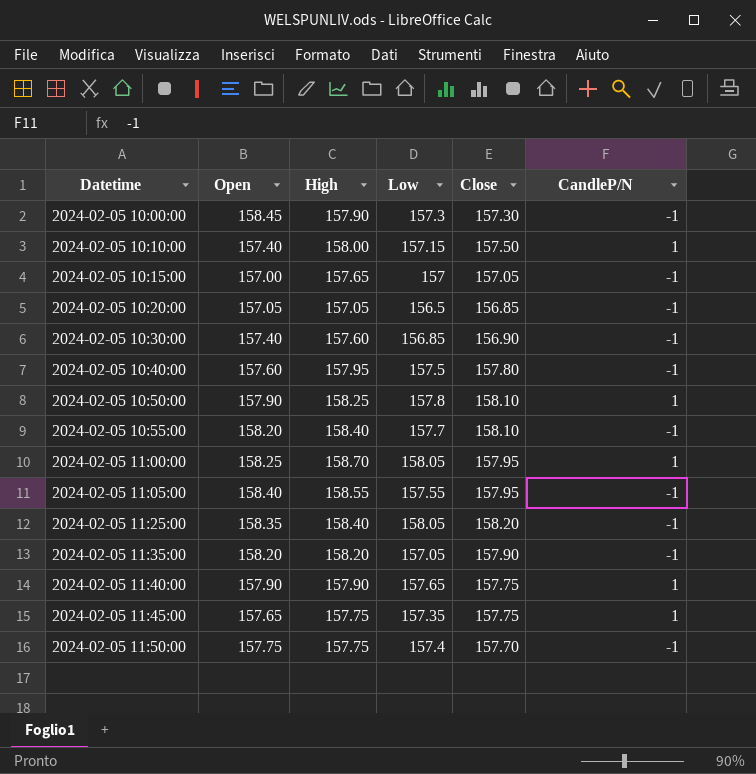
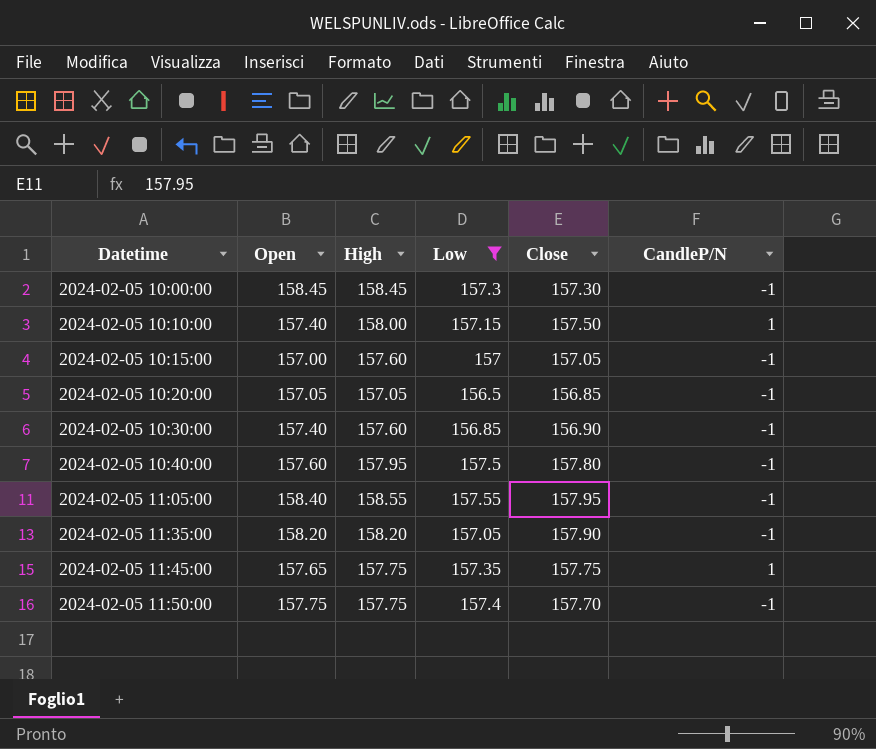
filter: none -> Low <= 157.55
2024-02-05 10:00:00 | High: 157.90 -> 158.45
2024-02-05 10:15:00 | High: 157.65 -> 157.60

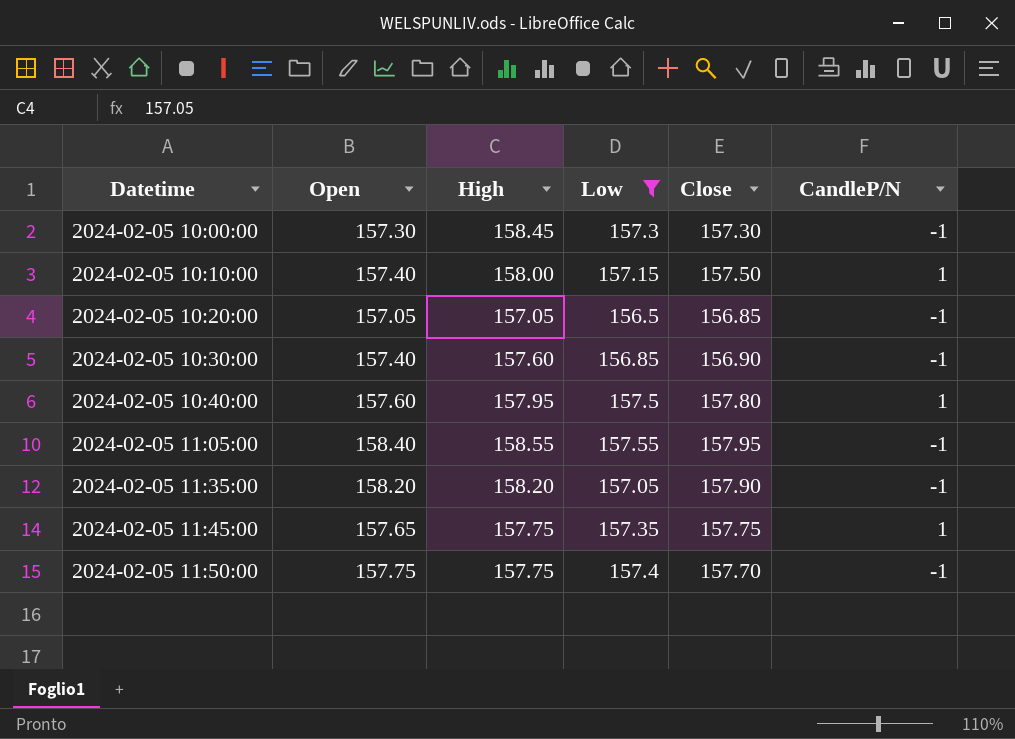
row 2024-02-05 10:15:00: 157.00 | 157.60 | 157 | 157.05 | -1 -> none
2024-02-05 10:00:00 | Open: 158.45 -> 157.30
2024-02-05 10:40:00 | CandleP/N: -1 -> 1

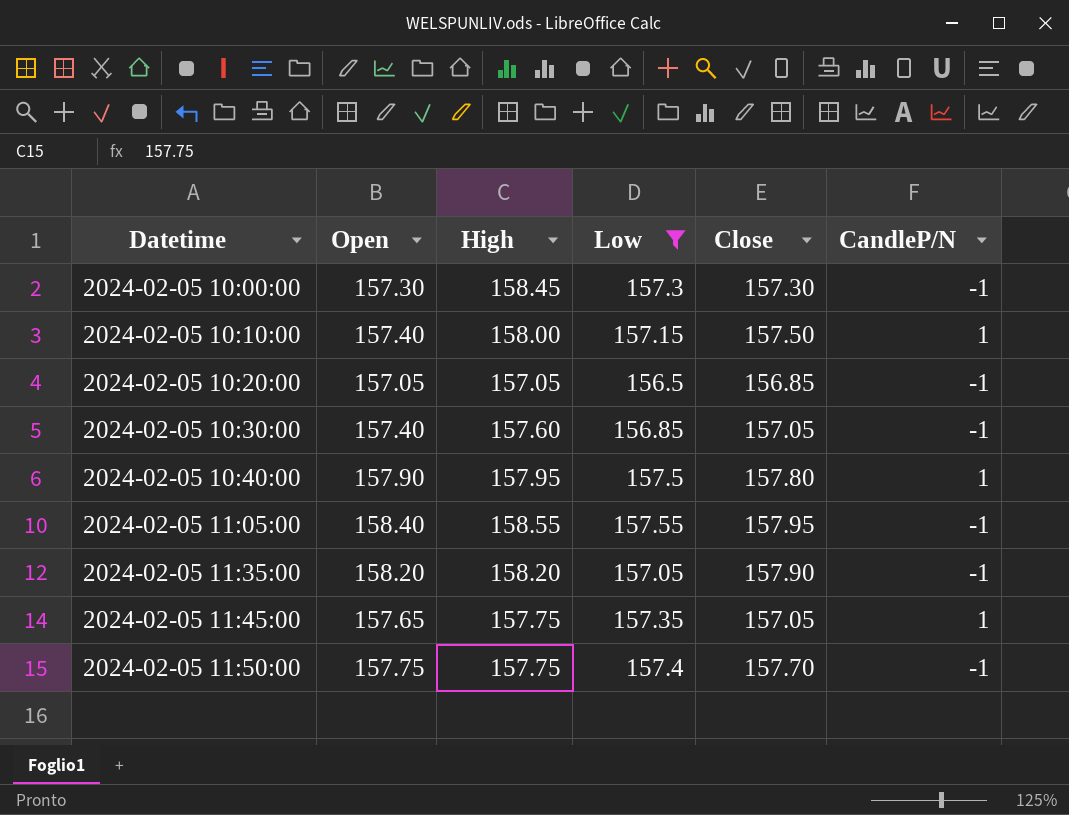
2024-02-05 10:30:00 | Close: 156.90 -> 157.05
2024-02-05 10:40:00 | Open: 157.60 -> 157.90
2024-02-05 11:45:00 | Close: 157.75 -> 157.05

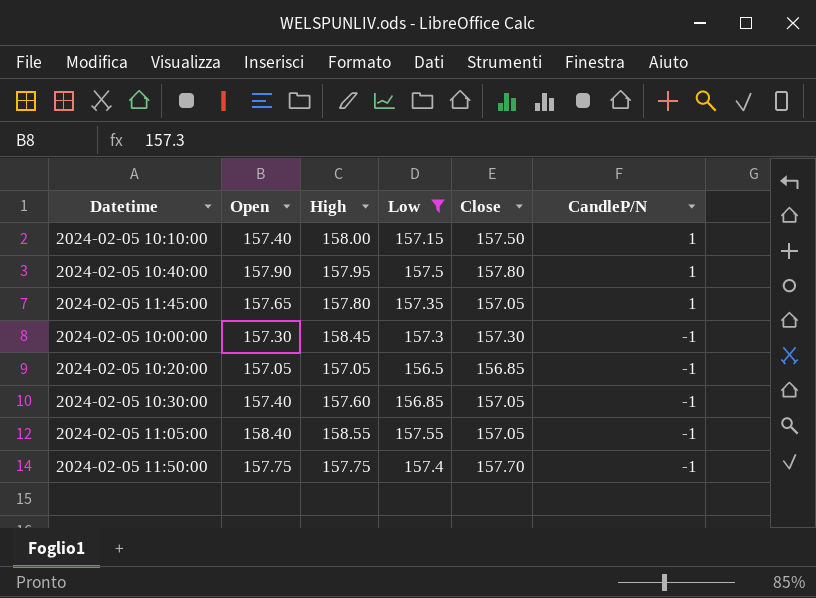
row order: Datetime ascending -> CandleP/N descending
row 2024-02-05 11:35:00: 158.20 | 158.20 | 157.05 | 157.90 | -1 -> none
2024-02-05 11:45:00 | High: 157.75 -> 157.80
2024-02-05 11:05:00 | Close: 157.95 -> 157.05

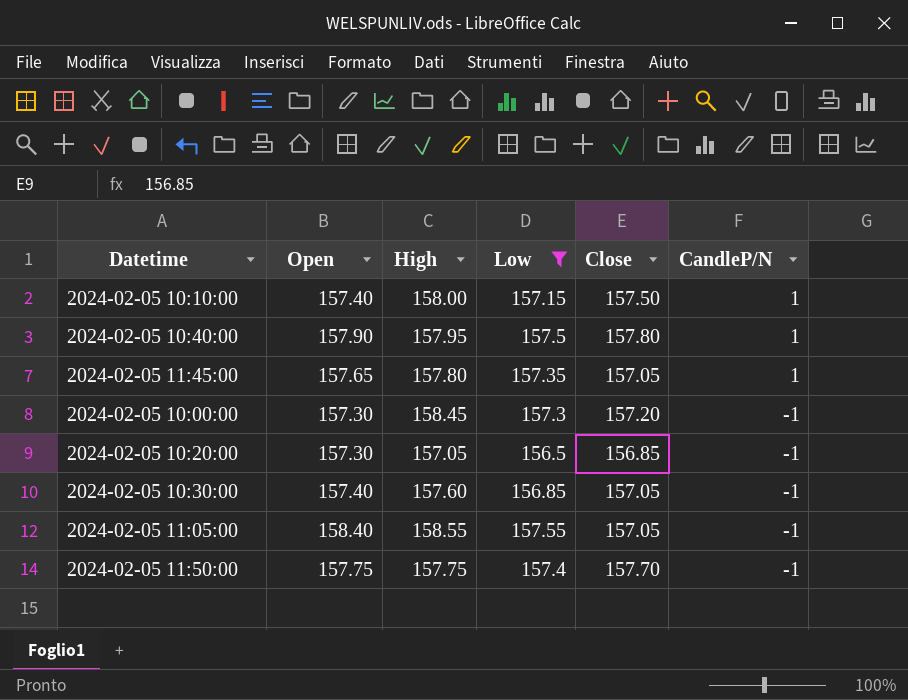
2024-02-05 10:00:00 | Close: 157.30 -> 157.20
2024-02-05 10:20:00 | Open: 157.05 -> 157.30

